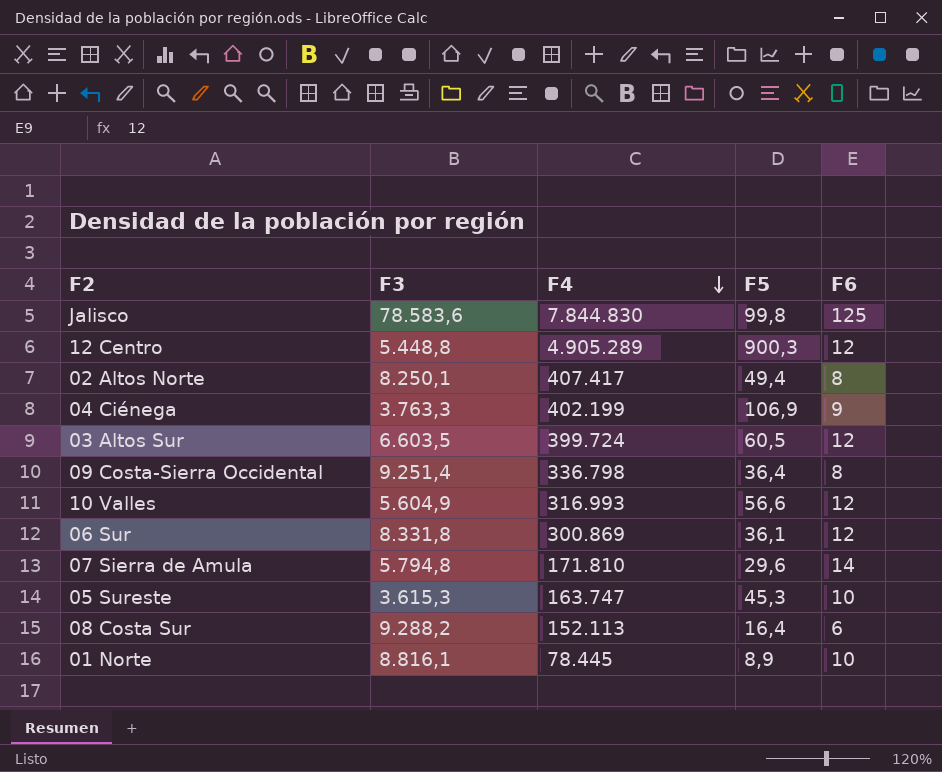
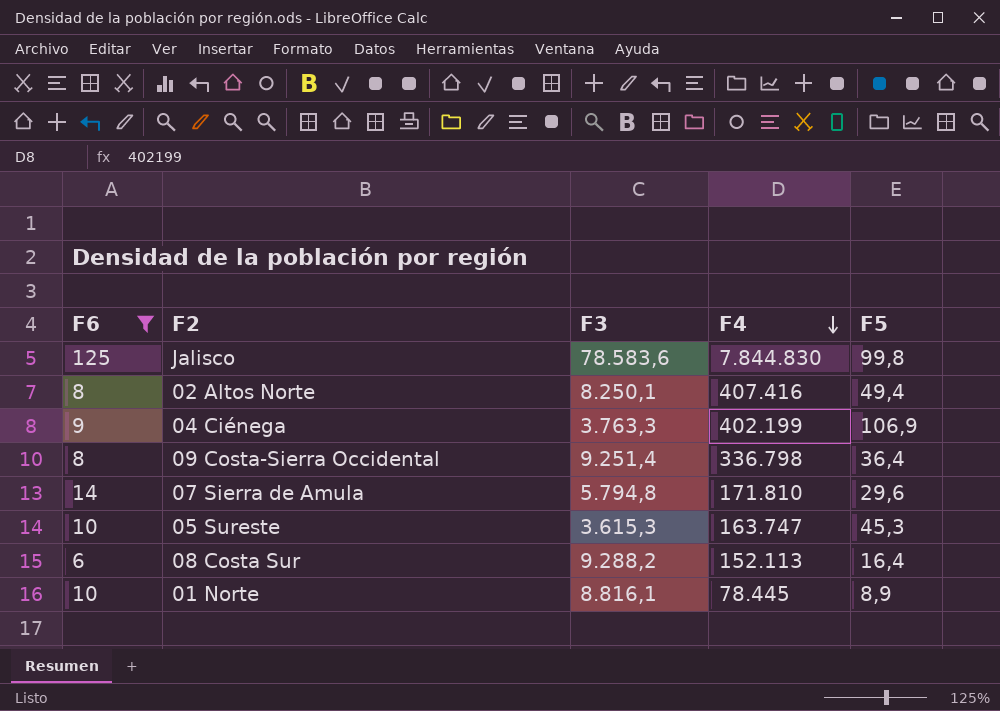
filter: none -> F6 != 12
column F6 | position: 5 -> 1
02 Altos Norte | F4: 407.417 -> 407.416

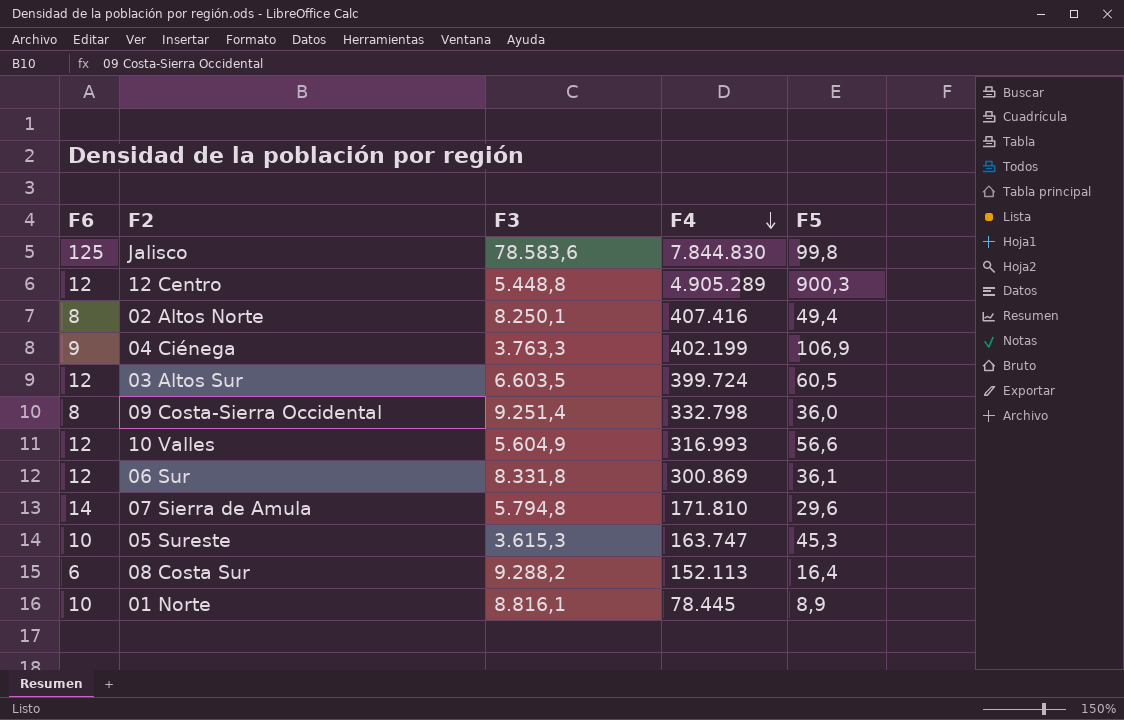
filter: F6 != 12 -> none
09 Costa-Sierra Occidental | F4: 336.798 -> 332.798
09 Costa-Sierra Occidental | F5: 36,4 -> 36,0

